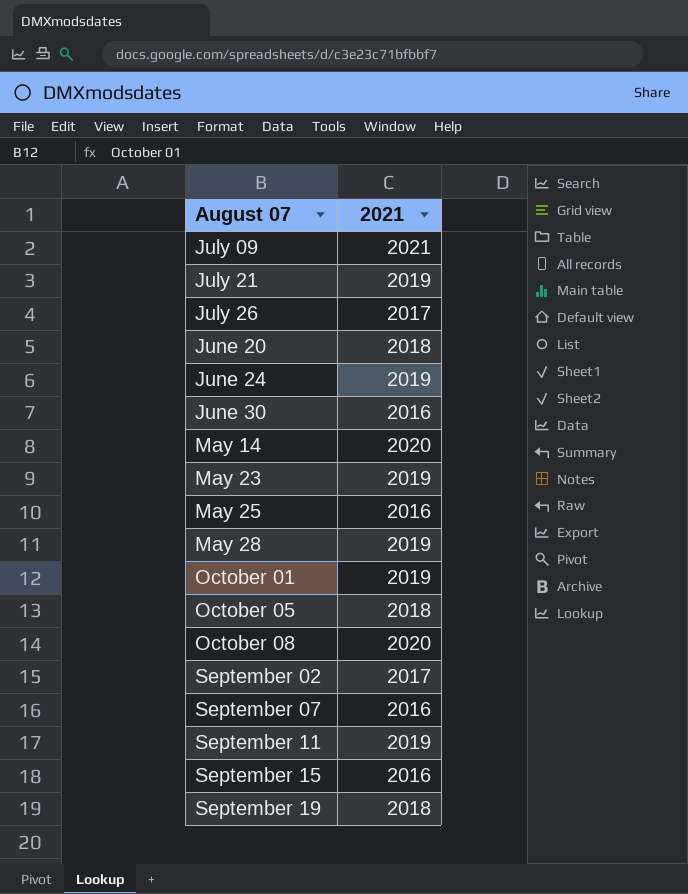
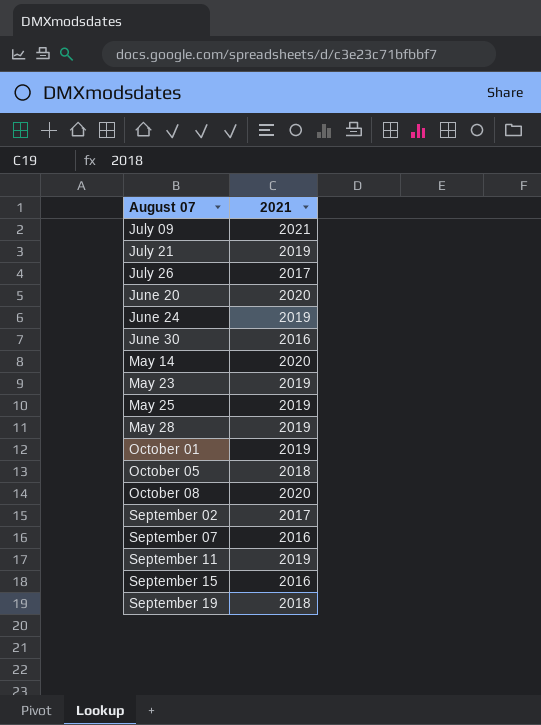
June 20 | 2021: 2018 -> 2020
May 25 | 2021: 2016 -> 2019

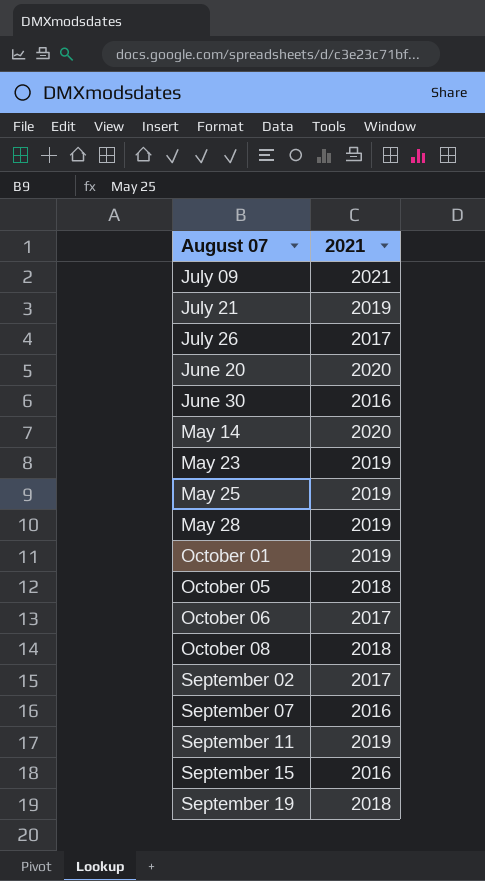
row June 24: 2019 -> none
row October 06: none -> 2017
October 08 | 2021: 2020 -> 2018

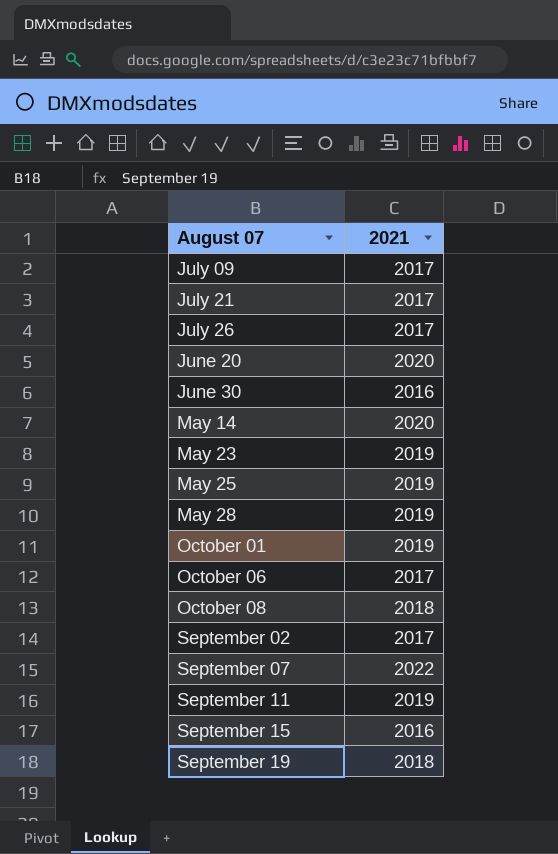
row October 05: 2018 -> none
July 09 | 2021: 2021 -> 2017
July 21 | 2021: 2019 -> 2017
September 07 | 2021: 2016 -> 2022

